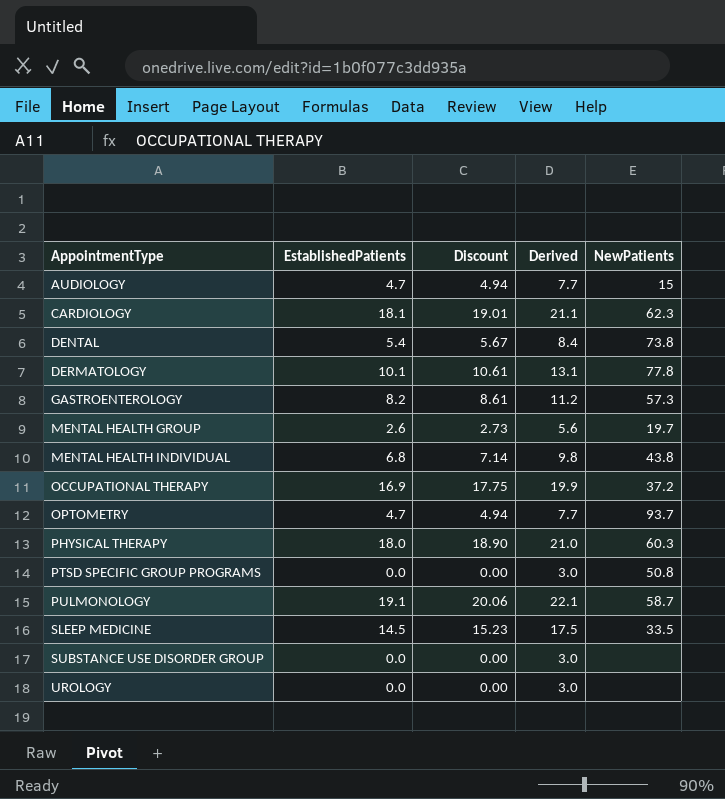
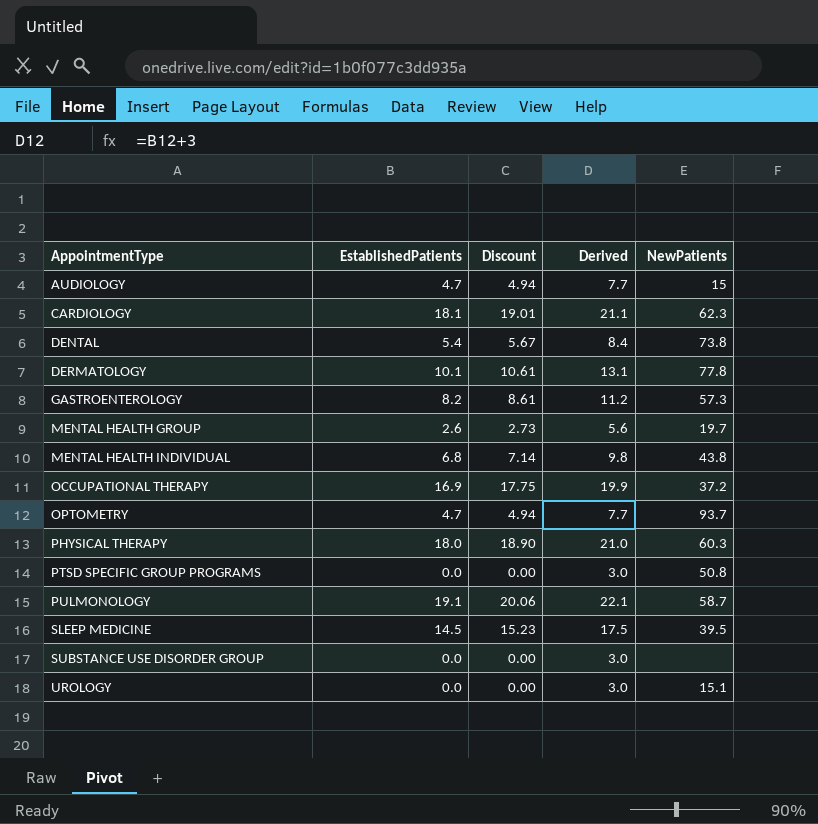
SLEEP MEDICINE | NewPatients: 33.5 -> 39.5
UROLOGY | NewPatients: none -> 15.1

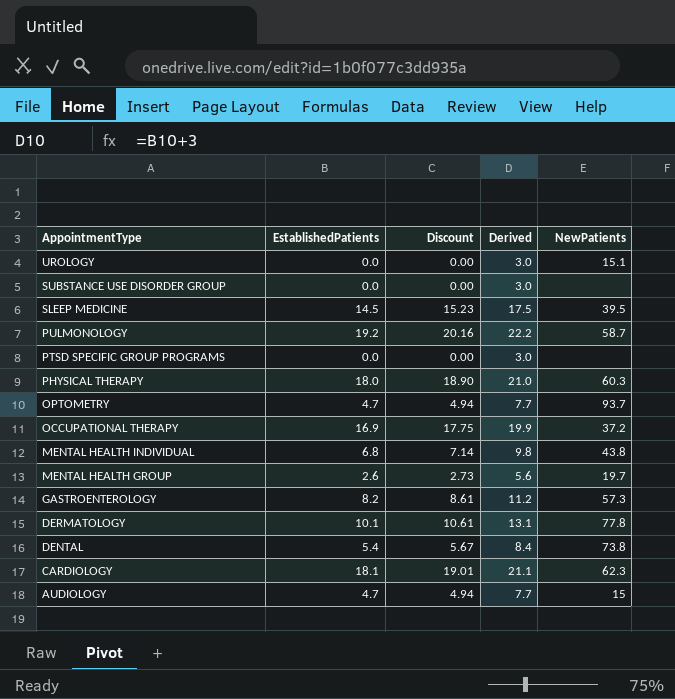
row order: AppointmentType ascending -> AppointmentType descending
PULMONOLOGY | EstablishedPatients: 19.1 -> 19.2
PULMONOLOGY | Discount: 20.06 -> 20.16
PULMONOLOGY | Derived: 22.1 -> 22.2
PTSD SPECIFIC GROUP PROGRAMS | NewPatients: 50.8 -> none

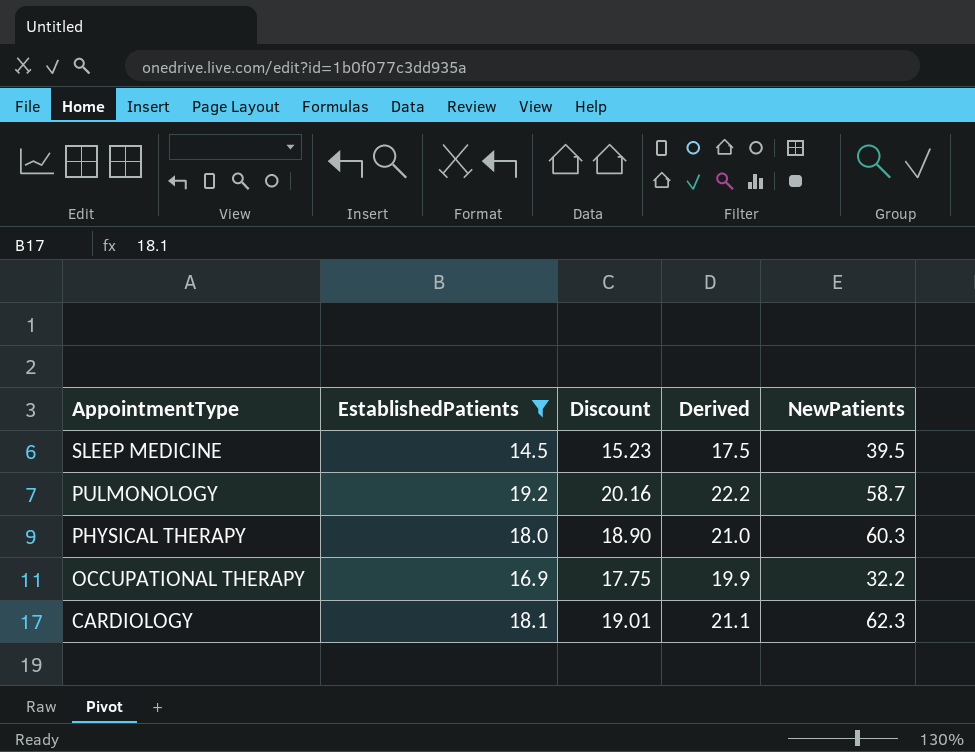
filter: none -> EstablishedPatients >= 14.5
OCCUPATIONAL THERAPY | NewPatients: 37.2 -> 32.2

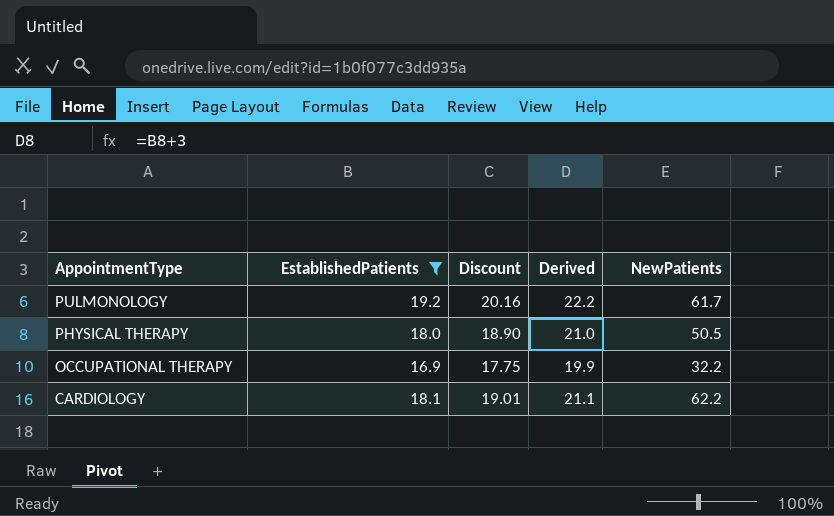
row SLEEP MEDICINE: 14.5 | 15.23 | 17.5 | 39.5 -> none
PULMONOLOGY | NewPatients: 58.7 -> 61.7
PHYSICAL THERAPY | NewPatients: 60.3 -> 50.5
CARDIOLOGY | NewPatients: 62.3 -> 62.2

